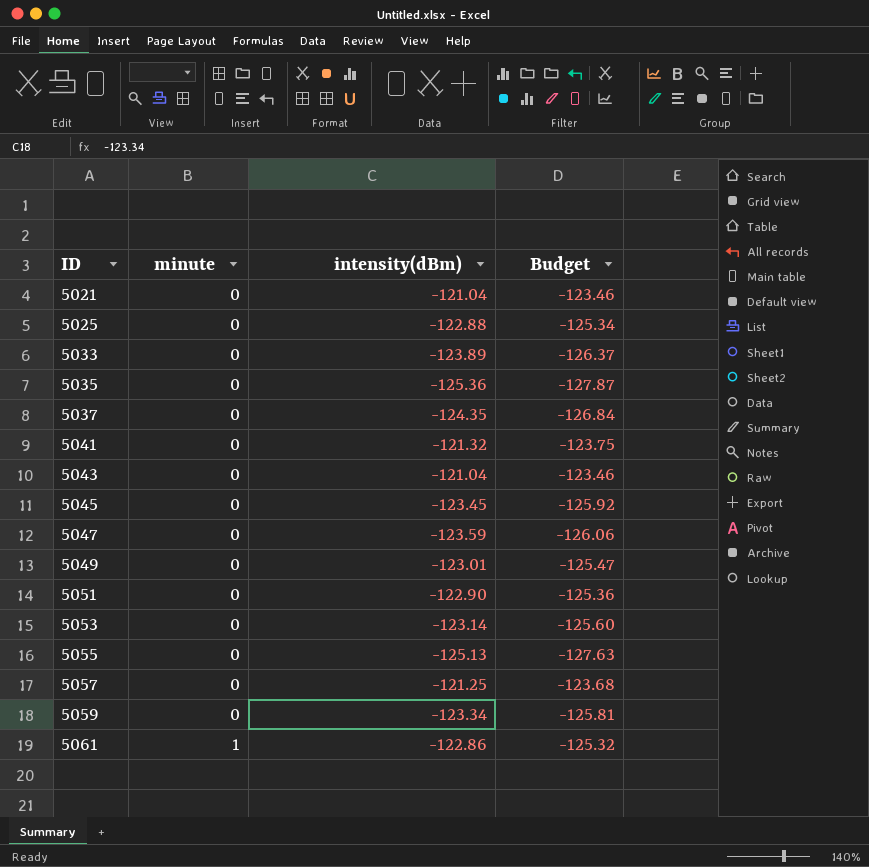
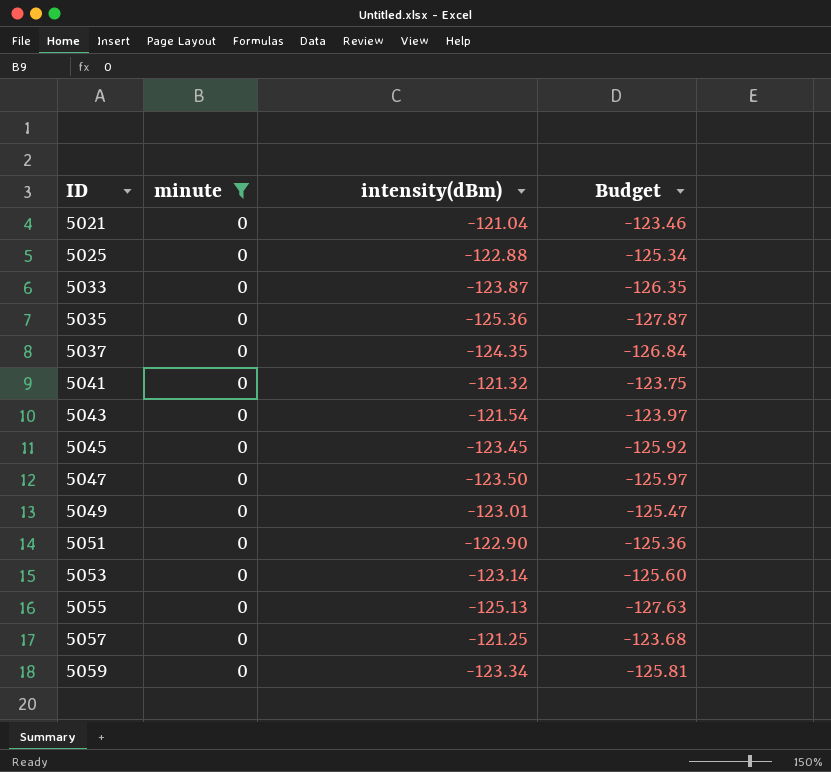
filter: none -> minute = 0
5033 | intensity(dBm): -123.89 -> -123.87
5033 | Budget: -126.37 -> -126.35
5043 | intensity(dBm): -121.04 -> -121.54
5043 | Budget: -123.46 -> -123.97
5047 | intensity(dBm): -123.59 -> -123.50
5047 | Budget: -126.06 -> -125.97

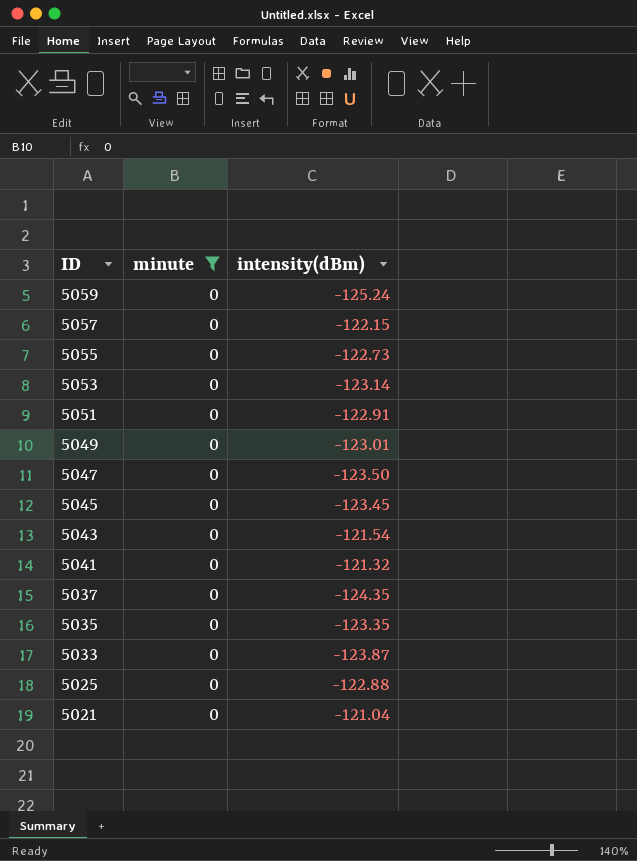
row order: ID ascending -> ID descending
column Budget | formula: [intensity(dBm)] * 1.02 -> none
5059 | intensity(dBm): -123.34 -> -125.24
5057 | intensity(dBm): -121.25 -> -122.15
5055 | intensity(dBm): -125.13 -> -122.73
5051 | intensity(dBm): -122.90 -> -122.91
5035 | intensity(dBm): -125.36 -> -123.35

